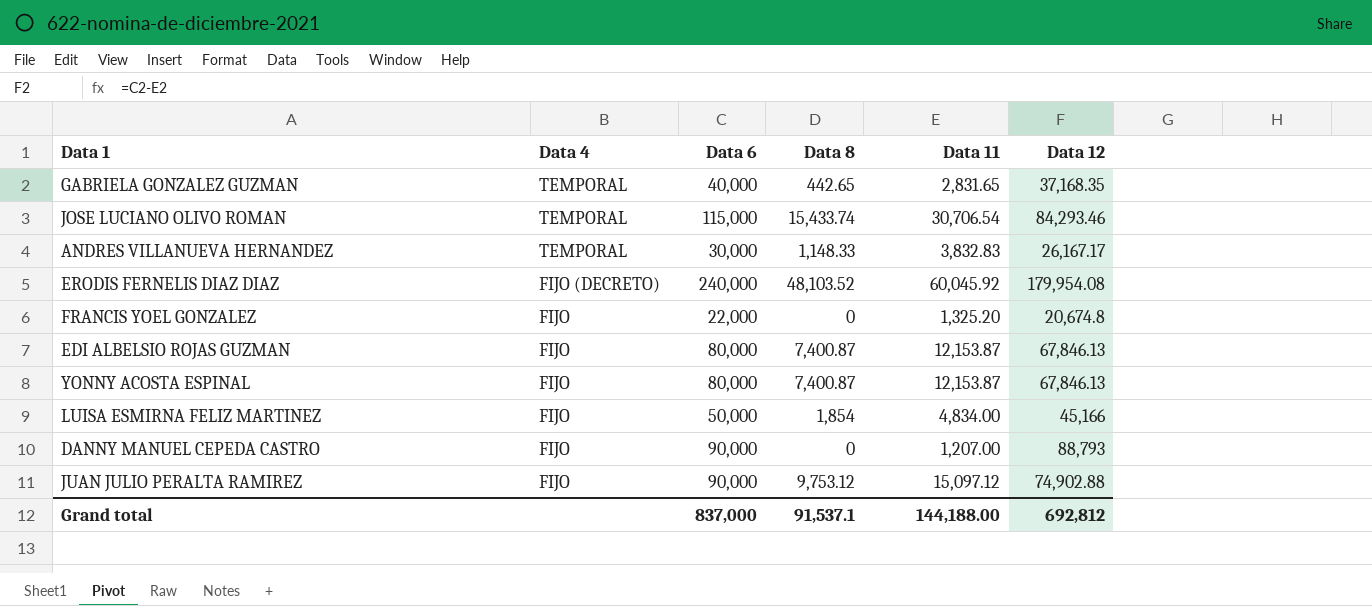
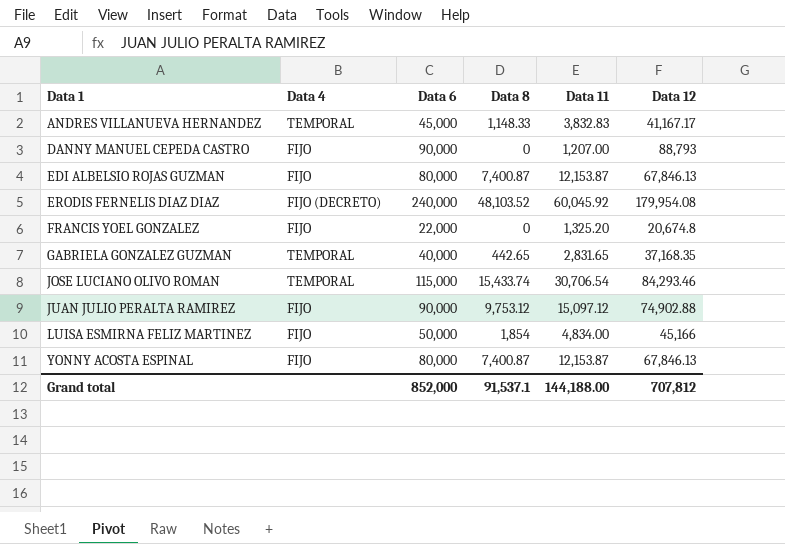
row order: Data 4 descending -> Data 1 ascending
ANDRES VILLANUEVA HERNANDEZ | Data 6: 30,000 -> 45,000
ANDRES VILLANUEVA HERNANDEZ | Data 12: 26,167.17 -> 41,167.17
Grand total | Data 6: 837,000 -> 852,000
Grand total | Data 12: 692,812 -> 707,812

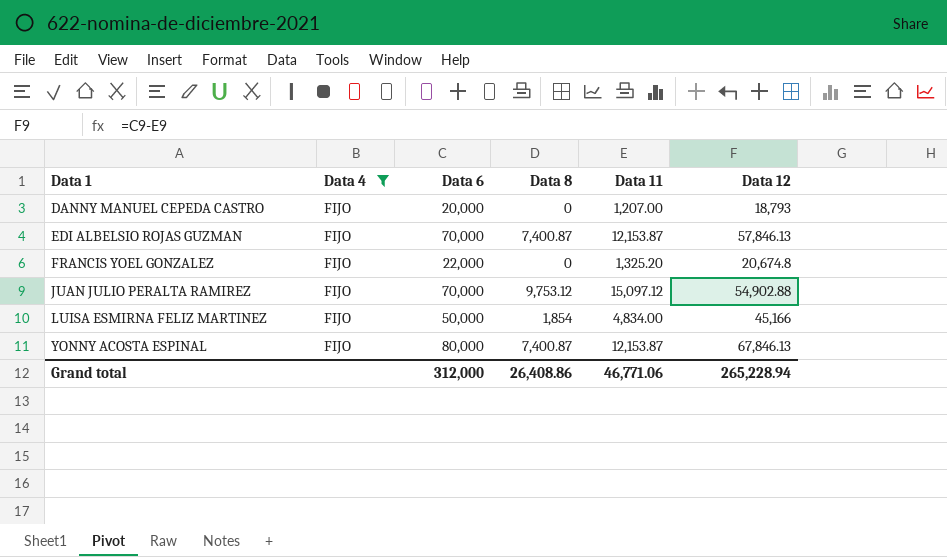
filter: none -> Data 4 = FIJO
DANNY MANUEL CEPEDA CASTRO | Data 6: 90,000 -> 20,000
DANNY MANUEL CEPEDA CASTRO | Data 12: 88,793 -> 18,793
EDI ALBELSIO ROJAS GUZMAN | Data 6: 80,000 -> 70,000
EDI ALBELSIO ROJAS GUZMAN | Data 12: 67,846.13 -> 57,846.13
JUAN JULIO PERALTA RAMIREZ | Data 6: 90,000 -> 70,000
JUAN JULIO PERALTA RAMIREZ | Data 12: 74,902.88 -> 54,902.88
Grand total | Data 6: 852,000 -> 312,000
Grand total | Data 8: 91,537.1 -> 26,408.86
Grand total | Data 11: 144,188.00 -> 46,771.06
Grand total | Data 12: 707,812 -> 265,228.94

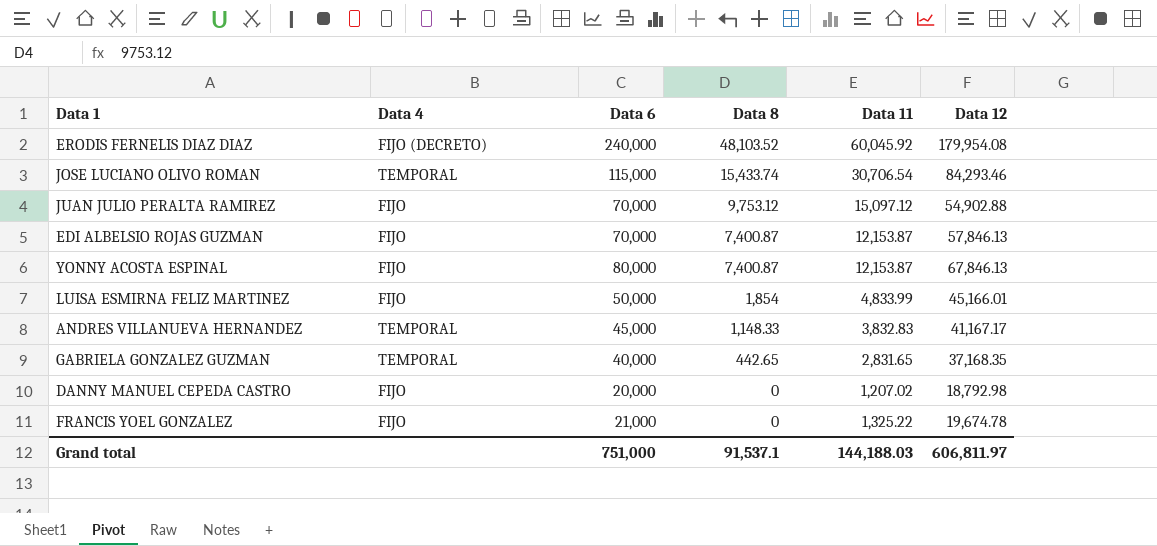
filter: Data 4 = FIJO -> none
row order: Data 1 ascending -> Data 8 descending
LUISA ESMIRNA FELIZ MARTINEZ | Data 11: 4,834.00 -> 4,833.99
LUISA ESMIRNA FELIZ MARTINEZ | Data 12: 45,166 -> 45,166.01
DANNY MANUEL CEPEDA CASTRO | Data 11: 1,207.00 -> 1,207.02
DANNY MANUEL CEPEDA CASTRO | Data 12: 18,793 -> 18,792.98
FRANCIS YOEL GONZALEZ | Data 6: 22,000 -> 21,000
FRANCIS YOEL GONZALEZ | Data 11: 1,325.20 -> 1,325.22
FRANCIS YOEL GONZALEZ | Data 12: 20,674.8 -> 19,674.78
Grand total | Data 6: 312,000 -> 751,000
Grand total | Data 8: 26,408.86 -> 91,537.1
Grand total | Data 11: 46,771.06 -> 144,188.03
Grand total | Data 12: 265,228.94 -> 606,811.97

